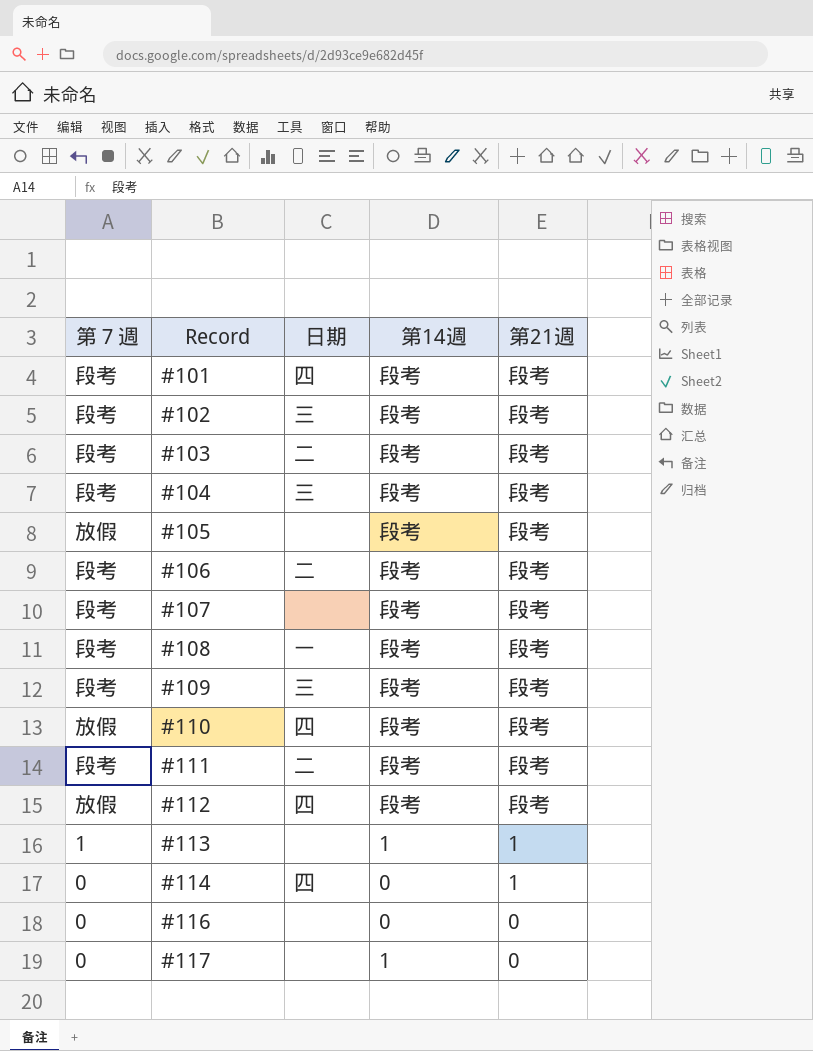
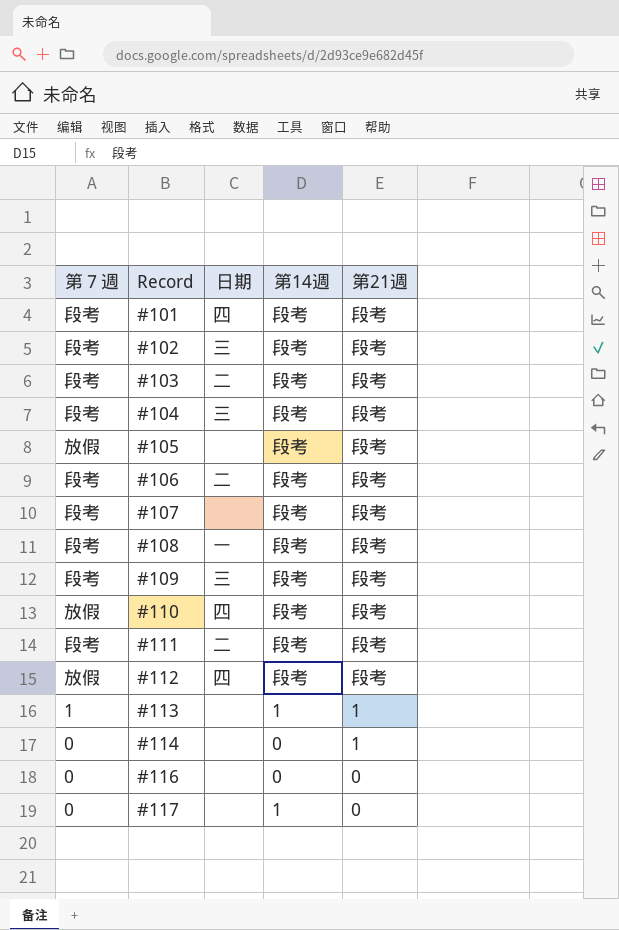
#114 | 日期: 四 -> none

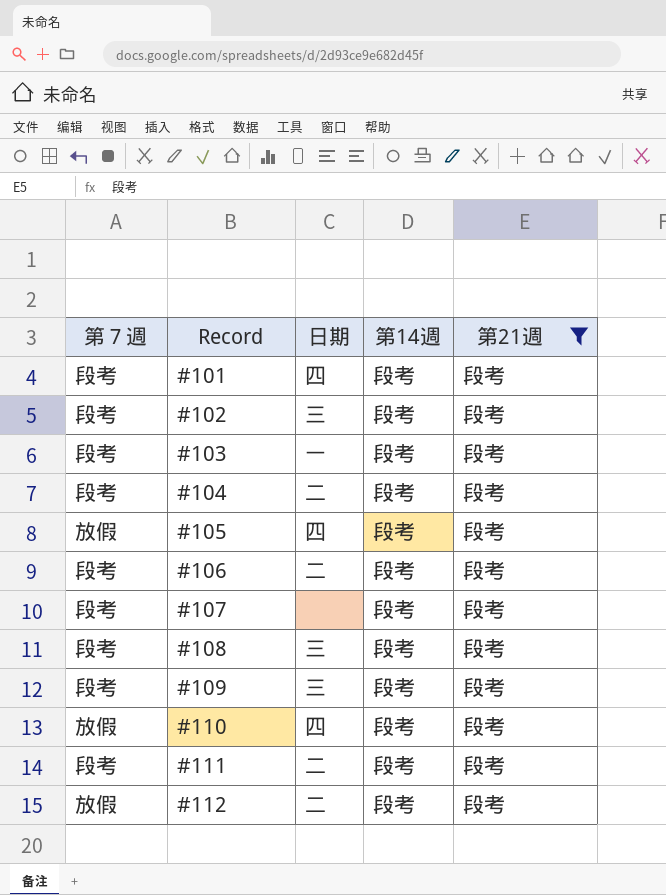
filter: none -> 第21週 = 段考
#103 | 日期: 二 -> 一
#104 | 日期: 三 -> 二
#105 | 日期: none -> 四
#108 | 日期: 一 -> 三
#112 | 日期: 四 -> 二

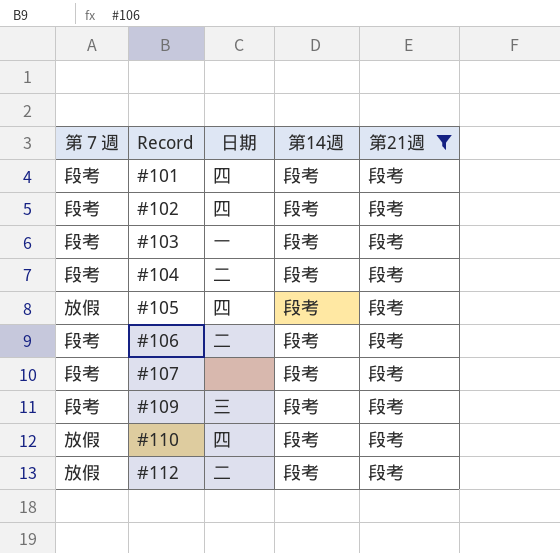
row #108: 段考 | 三 | 段考 | 段考 -> none
row #111: 段考 | 二 | 段考 | 段考 -> none
#102 | 日期: 三 -> 四

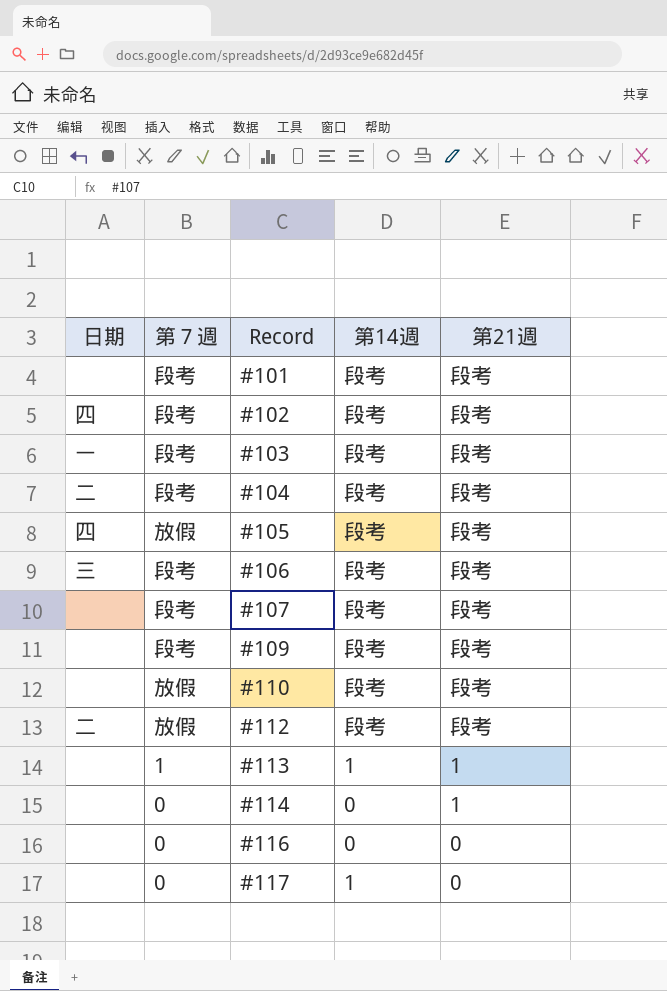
filter: 第21週 = 段考 -> none
column 日期 | position: 3 -> 1
#101 | 日期: 四 -> none
#106 | 日期: 二 -> 三
#109 | 日期: 三 -> none
#110 | 日期: 四 -> none

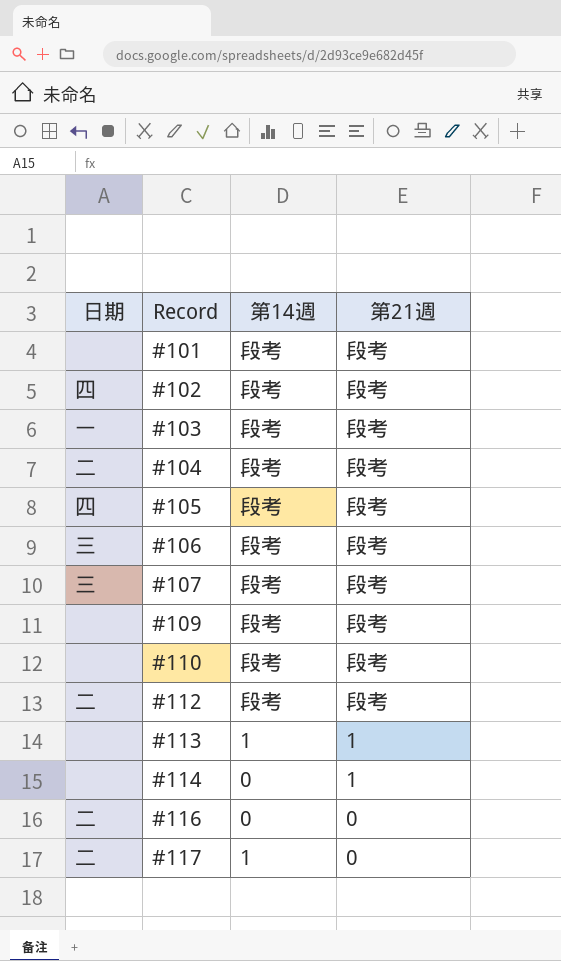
column 第７週 | position: 2 -> none
#107 | 日期: none -> 三
#116 | 日期: none -> 二
#117 | 日期: none -> 二

